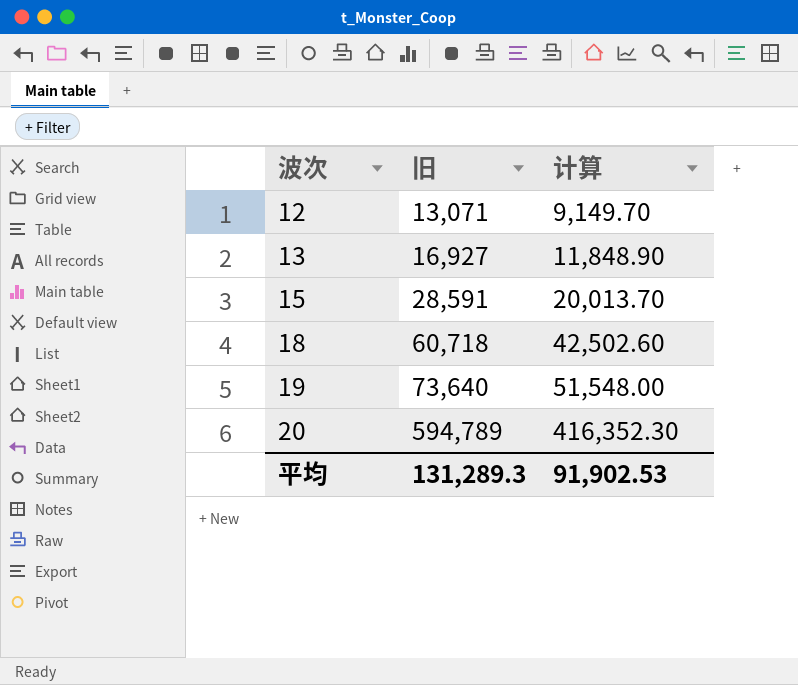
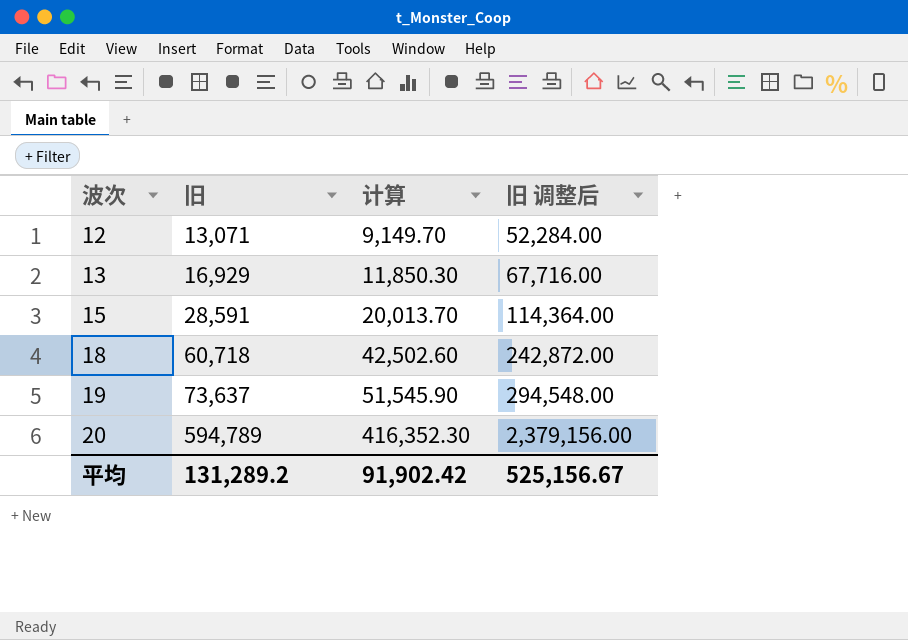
column 旧 调整后 | formula: none -> [旧] * 4
13 | 旧: 16,927 -> 16,929
13 | 计算: 11,848.90 -> 11,850.30
19 | 旧: 73,640 -> 73,637
19 | 计算: 51,548.00 -> 51,545.90
平均 | 旧: 131,289.3 -> 131,289.2
平均 | 计算: 91,902.53 -> 91,902.42

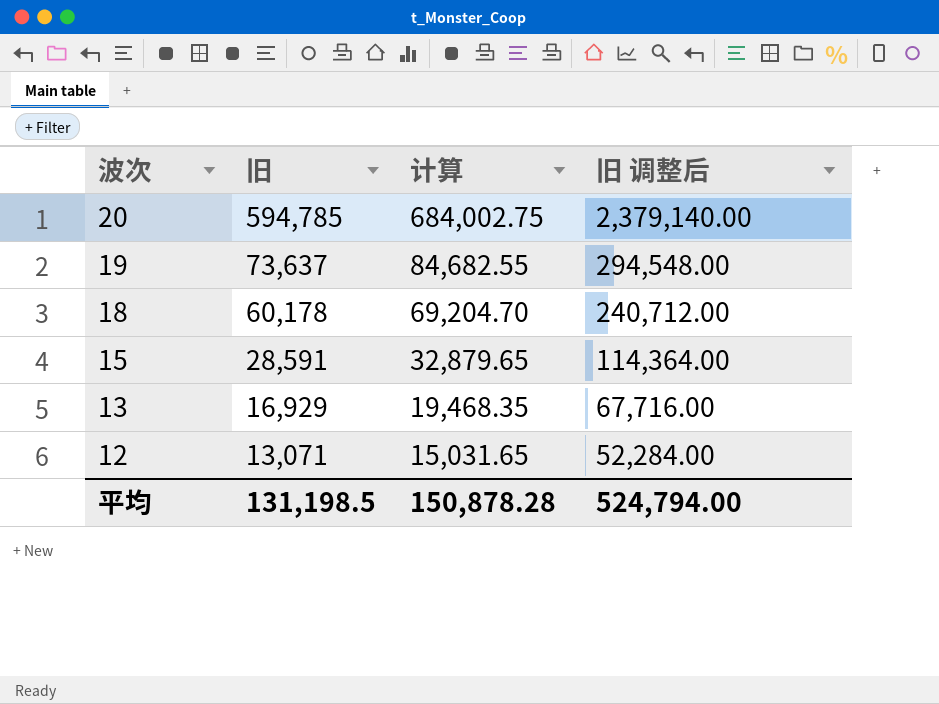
row order: 波次 ascending -> 波次 descending
column 计算 | formula: [旧] * 0.7 -> [旧] * 1.15
20 | 旧: 594,789 -> 594,785
20 | 旧 调整后: 2,379,156.00 -> 2,379,140.00
18 | 旧: 60,718 -> 60,178
18 | 旧 调整后: 242,872.00 -> 240,712.00
平均 | 旧: 131,289.2 -> 131,198.5
平均 | 计算: 91,902.42 -> 150,878.28
平均 | 旧 调整后: 525,156.67 -> 524,794.00

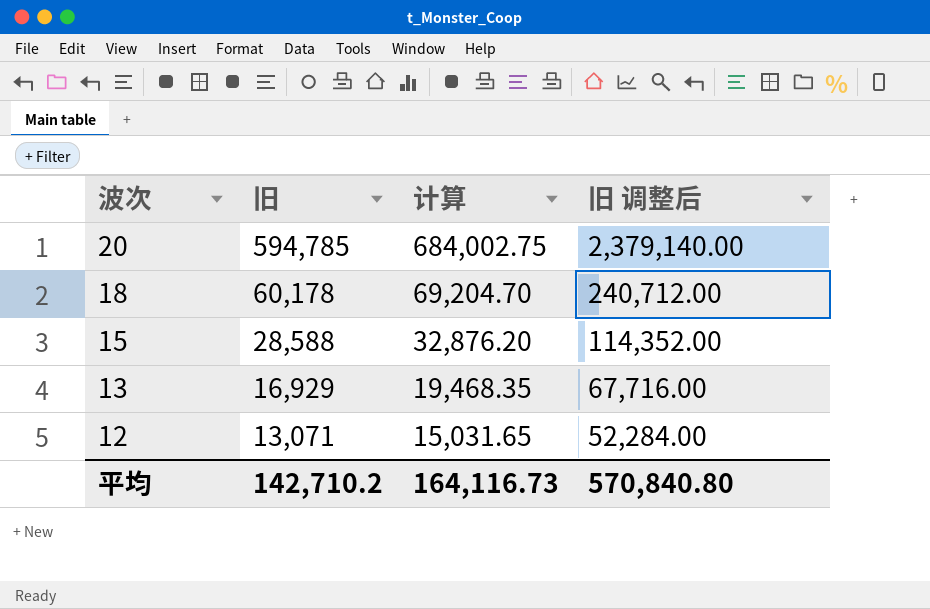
row 19: 73,637 | 84,682.55 | 294,548.00 -> none
15 | 旧: 28,591 -> 28,588
15 | 计算: 32,879.65 -> 32,876.20
15 | 旧 调整后: 114,364.00 -> 114,352.00
平均 | 旧: 131,198.5 -> 142,710.2
平均 | 计算: 150,878.28 -> 164,116.73
平均 | 旧 调整后: 524,794.00 -> 570,840.80

